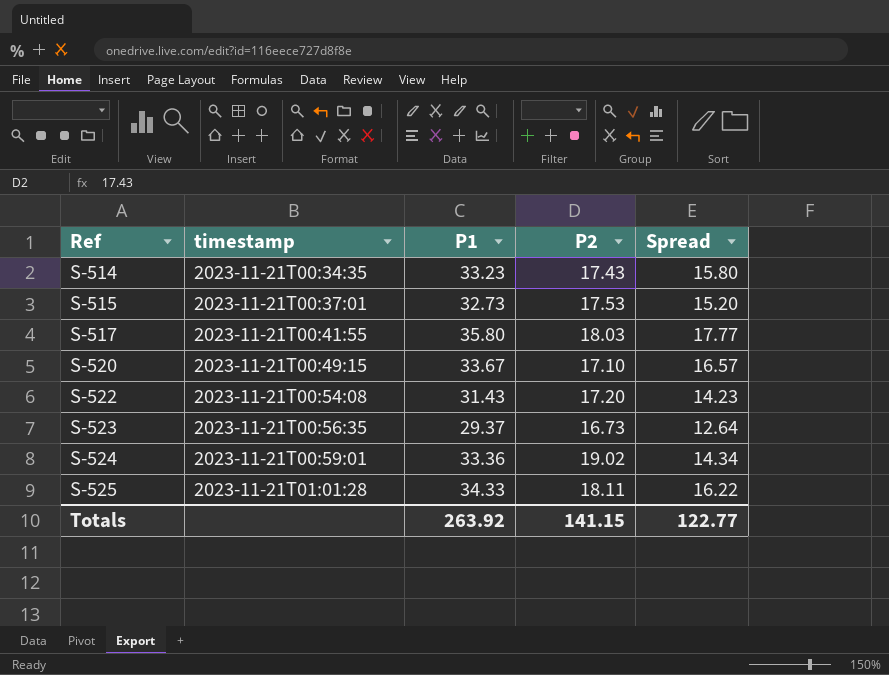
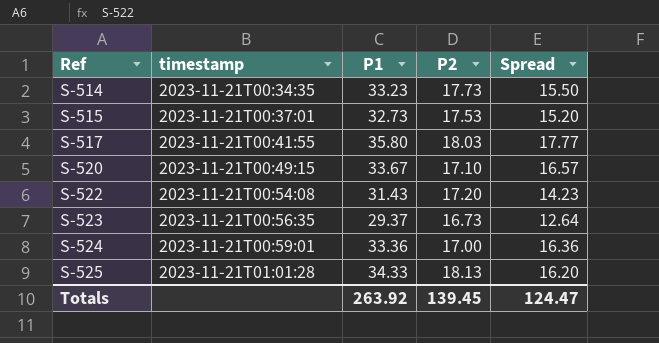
S-514 | P2: 17.43 -> 17.73
S-514 | Spread: 15.80 -> 15.50
S-524 | P2: 19.02 -> 17.00
S-524 | Spread: 14.34 -> 16.36
S-525 | P2: 18.11 -> 18.13
S-525 | Spread: 16.22 -> 16.20
Totals | P2: 141.15 -> 139.45
Totals | Spread: 122.77 -> 124.47

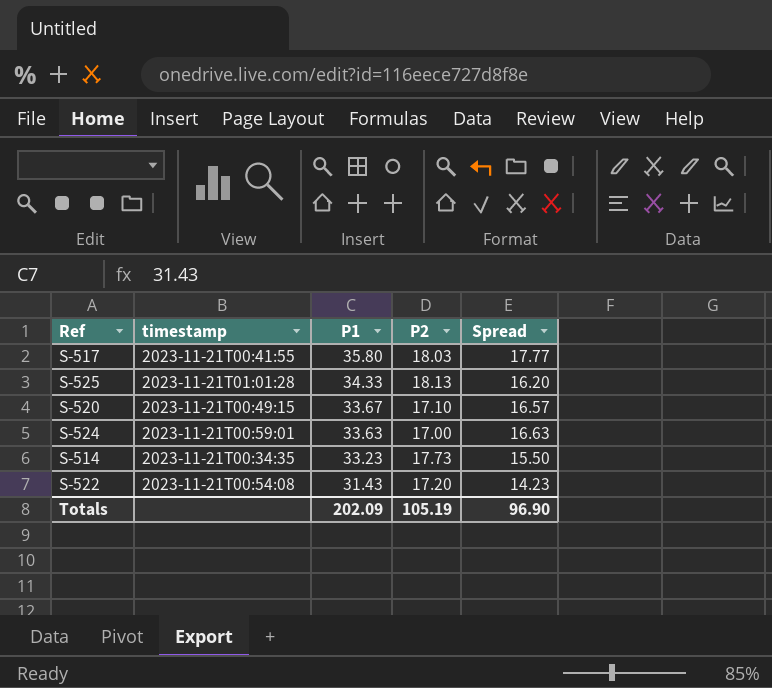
row order: Ref ascending -> P1 descending
row S-515: 2023-11-21T00:37:01 | 32.73 | 17.53 | 15.20 -> none
row S-523: 2023-11-21T00:56:35 | 29.37 | 16.73 | 12.64 -> none
S-524 | P1: 33.36 -> 33.63
S-524 | Spread: 16.36 -> 16.63
Totals | P1: 263.92 -> 202.09
Totals | P2: 139.45 -> 105.19
Totals | Spread: 124.47 -> 96.90

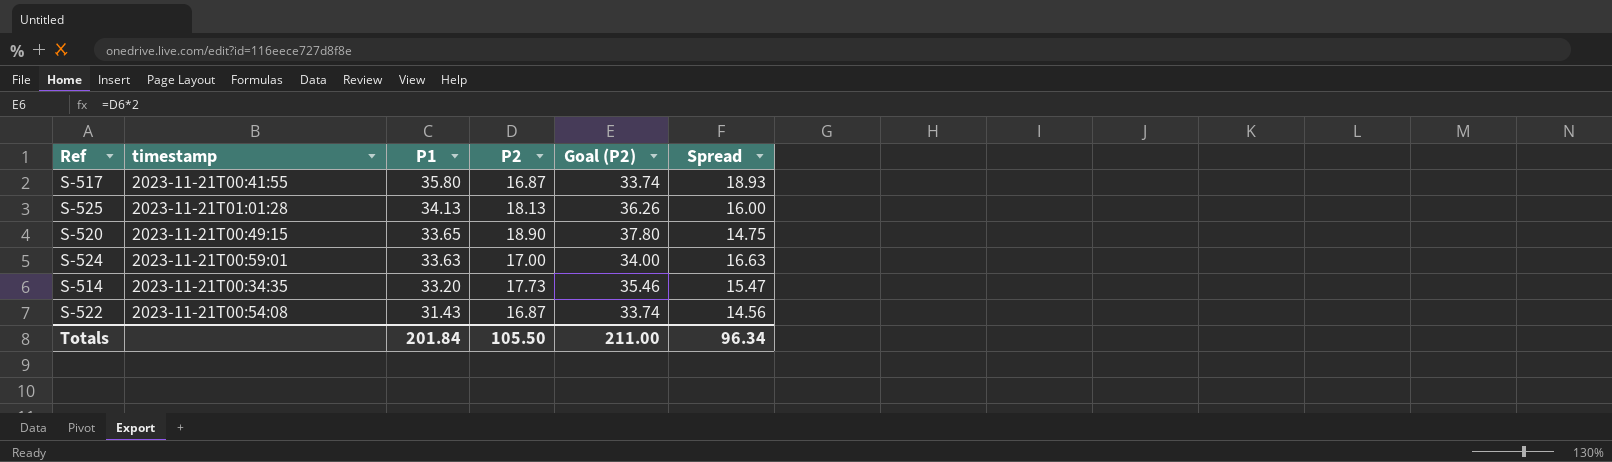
column Goal (P2) | formula: none -> [P2] * 2
S-517 | P2: 18.03 -> 16.87
S-517 | Spread: 17.77 -> 18.93
S-525 | P1: 34.33 -> 34.13
S-525 | Spread: 16.20 -> 16.00
S-520 | P1: 33.67 -> 33.65
S-520 | P2: 17.10 -> 18.90
S-520 | Spread: 16.57 -> 14.75
S-514 | P1: 33.23 -> 33.20
S-514 | Spread: 15.50 -> 15.47
S-522 | P2: 17.20 -> 16.87
S-522 | Spread: 14.23 -> 14.56
Totals | P1: 202.09 -> 201.84
Totals | P2: 105.19 -> 105.50
Totals | Spread: 96.90 -> 96.34

